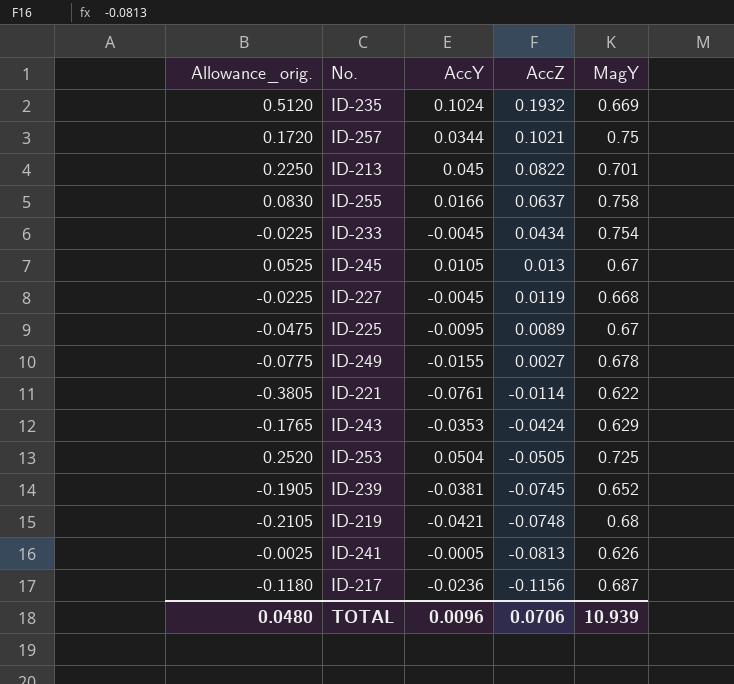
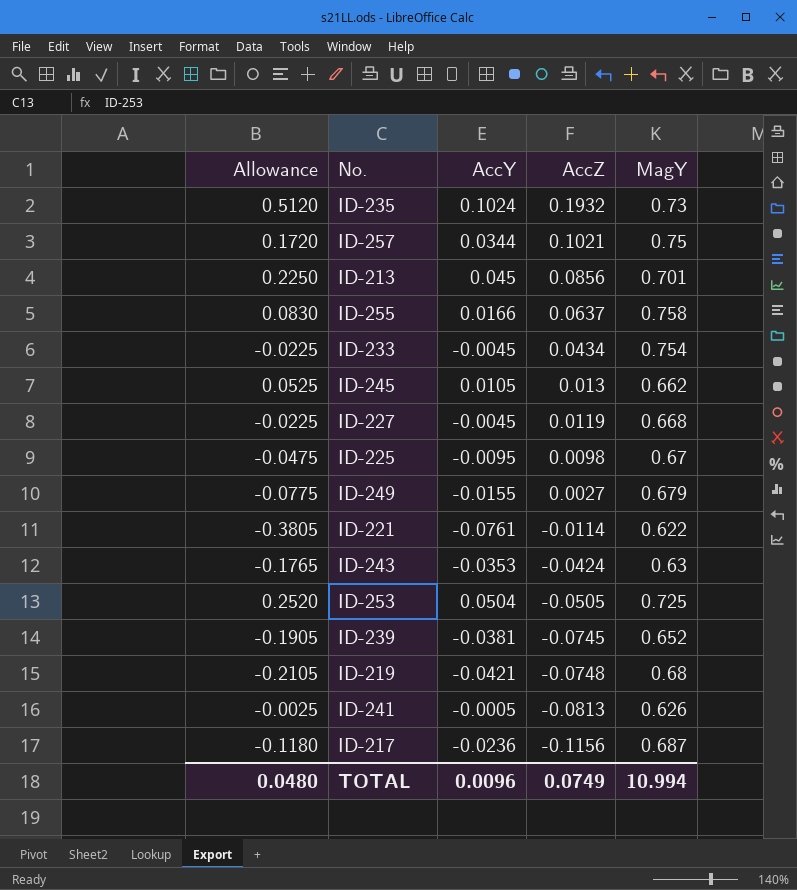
column name: Allowance_orig. -> Allowance
ID-235 | MagY: 0.669 -> 0.73
ID-213 | AccZ: 0.0822 -> 0.0856
ID-245 | MagY: 0.67 -> 0.662
ID-225 | AccZ: 0.0089 -> 0.0098
ID-249 | MagY: 0.678 -> 0.679
ID-243 | MagY: 0.629 -> 0.63
TOTAL | AccZ: 0.0706 -> 0.0749
TOTAL | MagY: 10.939 -> 10.994

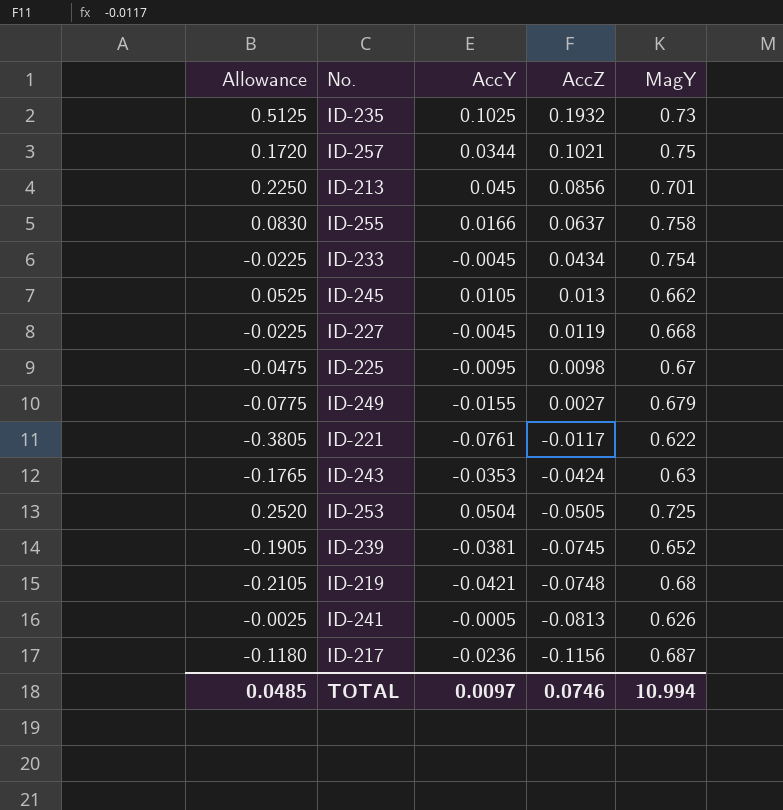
ID-235 | Allowance: 0.5120 -> 0.5125
ID-235 | AccY: 0.1024 -> 0.1025
ID-221 | AccZ: -0.0114 -> -0.0117
TOTAL | Allowance: 0.0480 -> 0.0485
TOTAL | AccY: 0.0096 -> 0.0097
TOTAL | AccZ: 0.0749 -> 0.0746

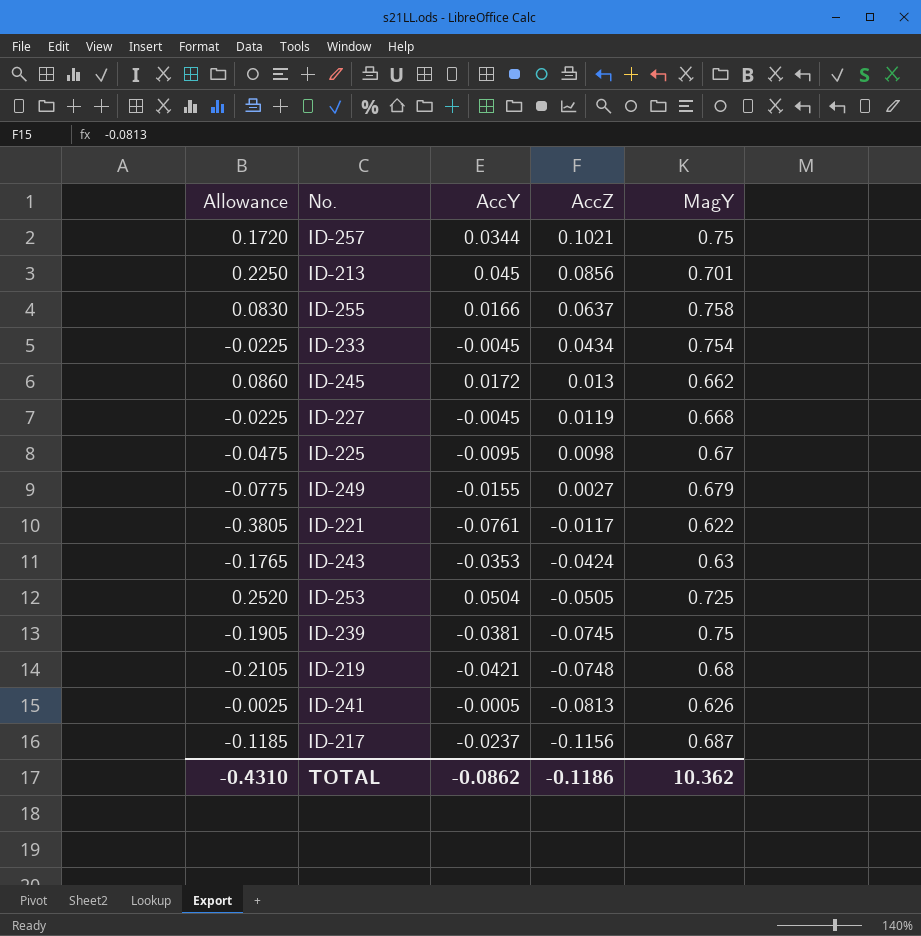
row ID-235: 0.5125 | 0.1025 | 0.1932 | 0.73 -> none
ID-245 | Allowance: 0.0525 -> 0.0860
ID-245 | AccY: 0.0105 -> 0.0172
ID-239 | MagY: 0.652 -> 0.75
ID-217 | Allowance: -0.1180 -> -0.1185
ID-217 | AccY: -0.0236 -> -0.0237
TOTAL | Allowance: 0.0485 -> -0.4310
TOTAL | AccY: 0.0097 -> -0.0862
TOTAL | AccZ: 0.0746 -> -0.1186
TOTAL | MagY: 10.994 -> 10.362

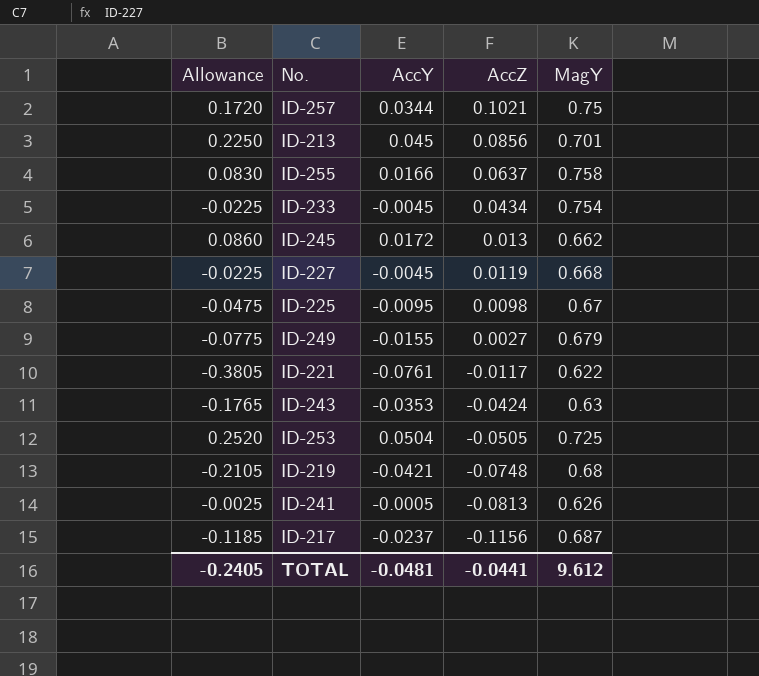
row ID-239: -0.1905 | -0.0381 | -0.0745 | 0.75 -> none
TOTAL | Allowance: -0.4310 -> -0.2405
TOTAL | AccY: -0.0862 -> -0.0481
TOTAL | AccZ: -0.1186 -> -0.0441
TOTAL | MagY: 10.362 -> 9.612

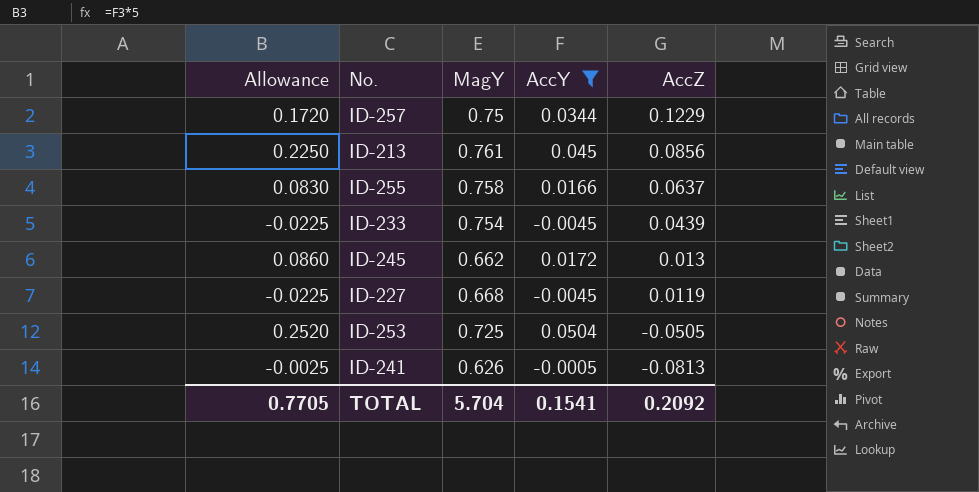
filter: none -> AccY >= -0.0045
column MagY | position: 5 -> 3
ID-257 | AccZ: 0.1021 -> 0.1229
ID-213 | MagY: 0.701 -> 0.761
ID-233 | AccZ: 0.0434 -> 0.0439
TOTAL | Allowance: -0.2405 -> 0.7705
TOTAL | MagY: 9.612 -> 5.704
TOTAL | AccY: -0.0481 -> 0.1541
TOTAL | AccZ: -0.0441 -> 0.2092

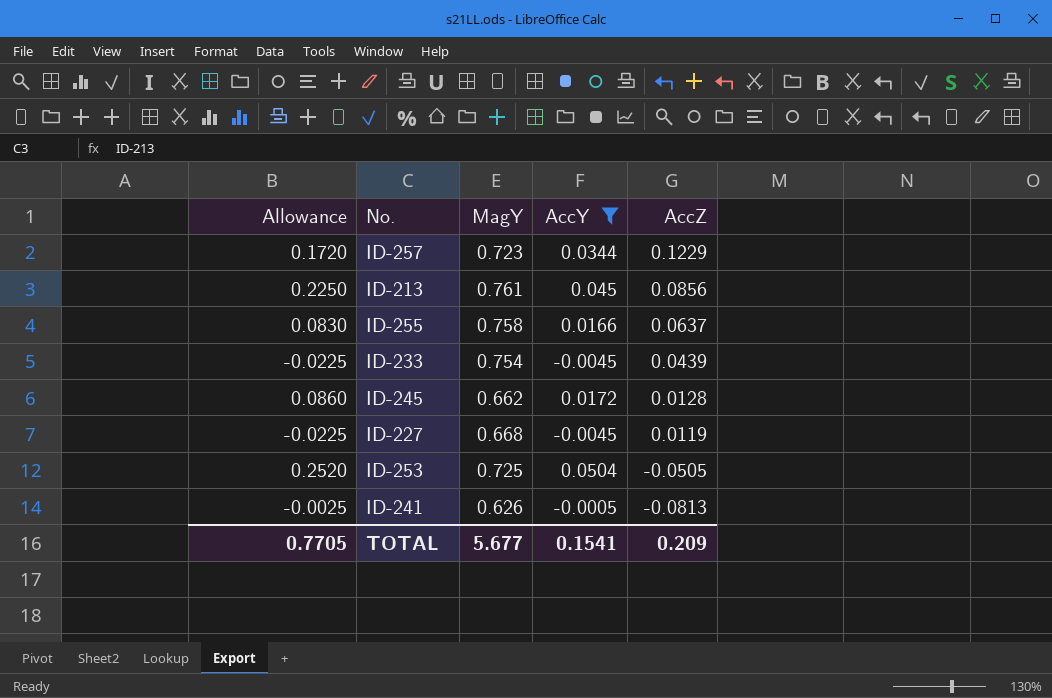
ID-257 | MagY: 0.75 -> 0.723
ID-245 | AccZ: 0.013 -> 0.0128
TOTAL | MagY: 5.704 -> 5.677
TOTAL | AccZ: 0.2092 -> 0.209

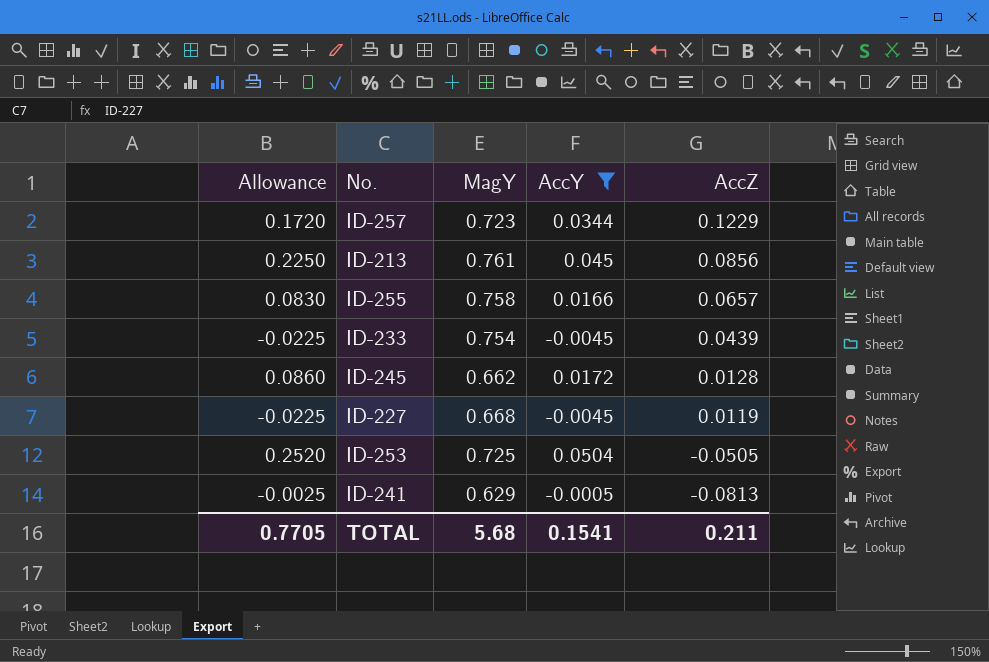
ID-255 | AccZ: 0.0637 -> 0.0657
ID-241 | MagY: 0.626 -> 0.629
TOTAL | MagY: 5.677 -> 5.68
TOTAL | AccZ: 0.209 -> 0.211

